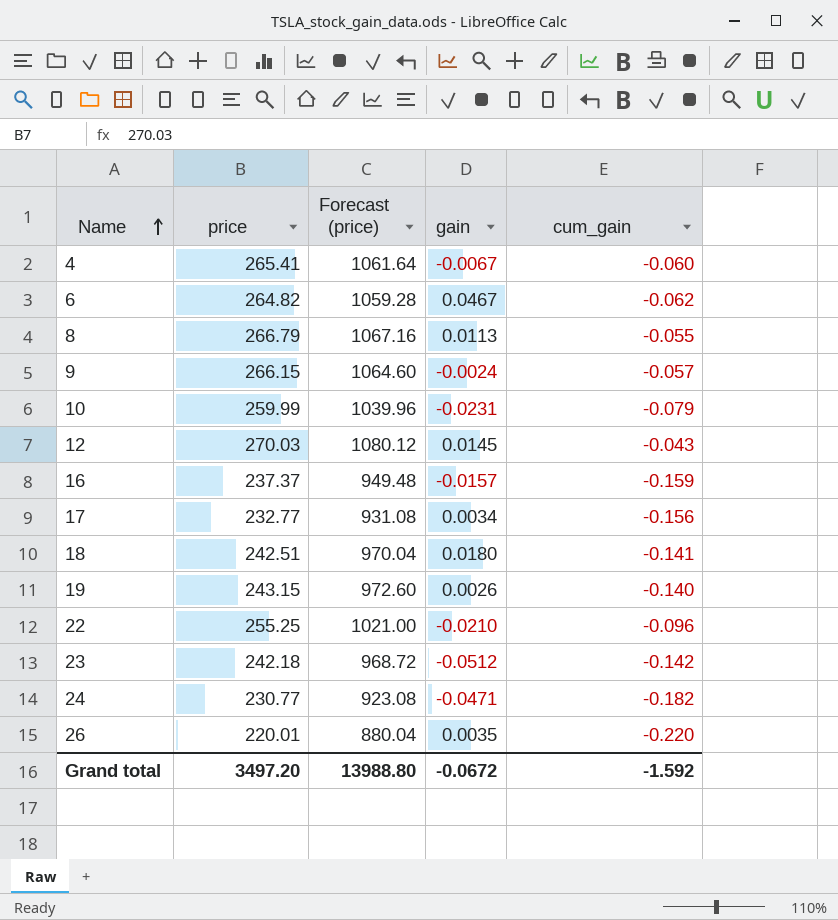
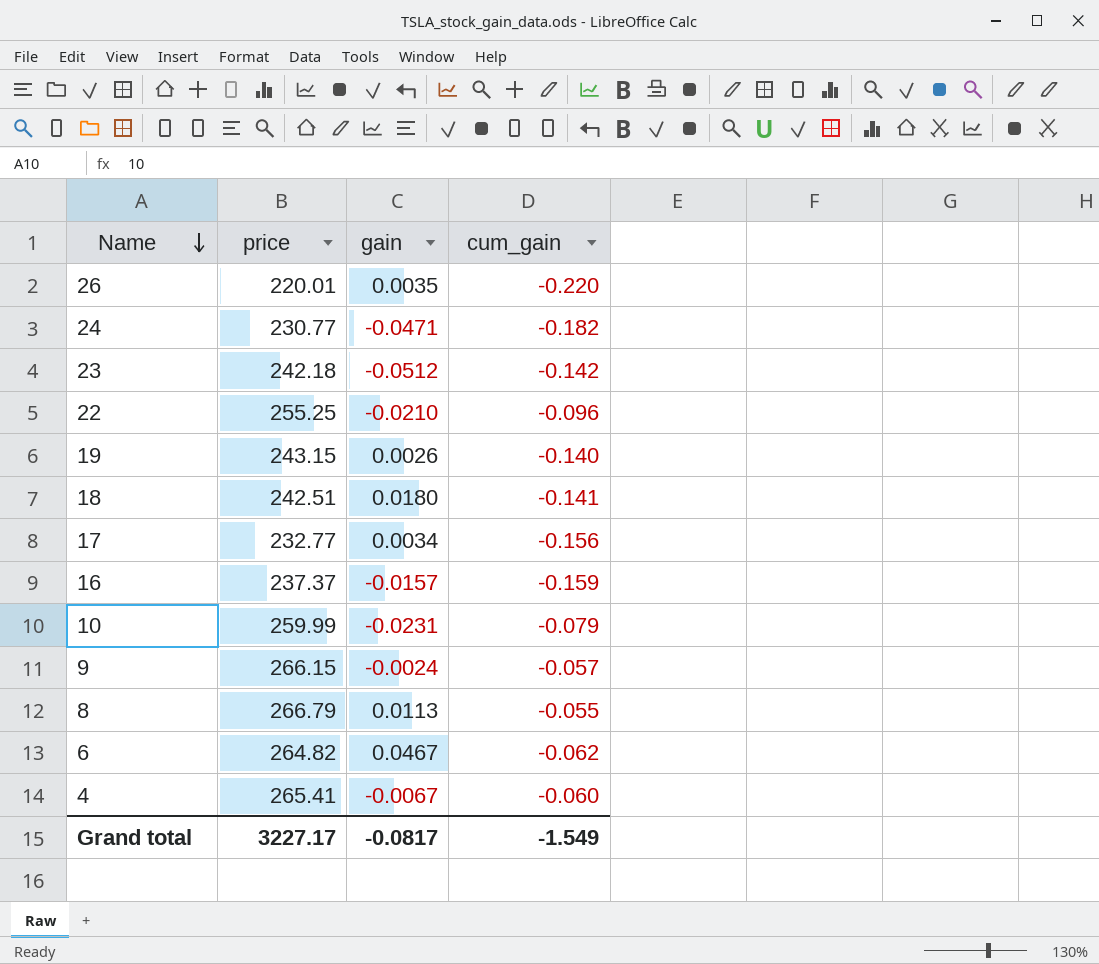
row order: Name ascending -> Name descending
column Forecast (price) | formula: [price] * 4 -> none
row 12: 270.03 | 1080.12 | 0.0145 | -0.043 -> none
Grand total | price: 3497.20 -> 3227.17
Grand total | gain: -0.0672 -> -0.0817
Grand total | cum_gain: -1.592 -> -1.549

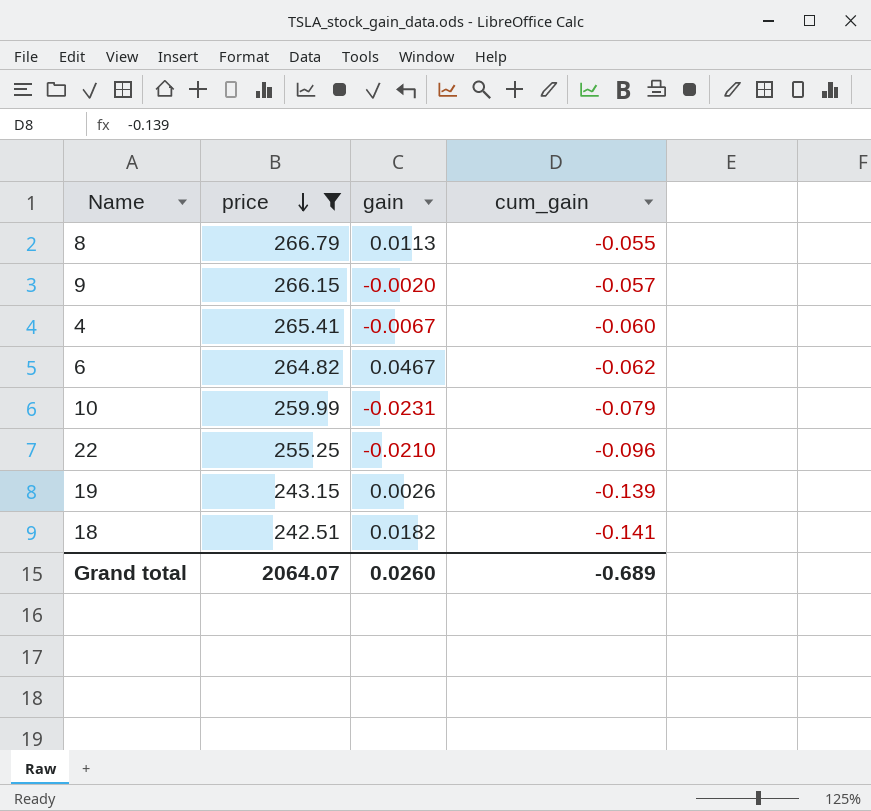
filter: none -> price >= 242.51
row order: Name descending -> price descending
9 | gain: -0.0024 -> -0.0020
19 | cum_gain: -0.140 -> -0.139
18 | gain: 0.0180 -> 0.0182
Grand total | price: 3227.17 -> 2064.07
Grand total | gain: -0.0817 -> 0.0260
Grand total | cum_gain: -1.549 -> -0.689

